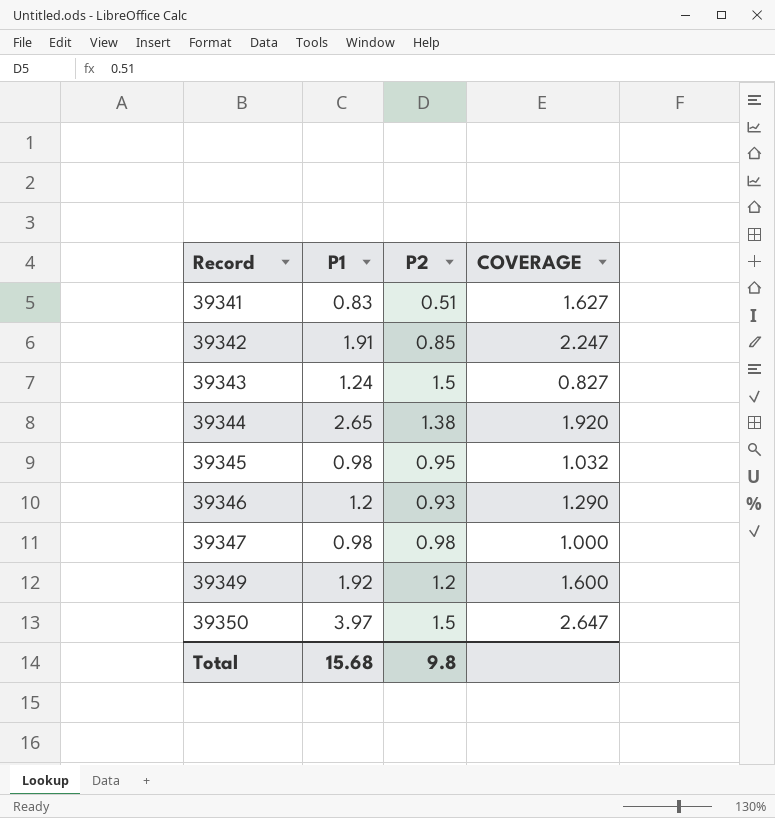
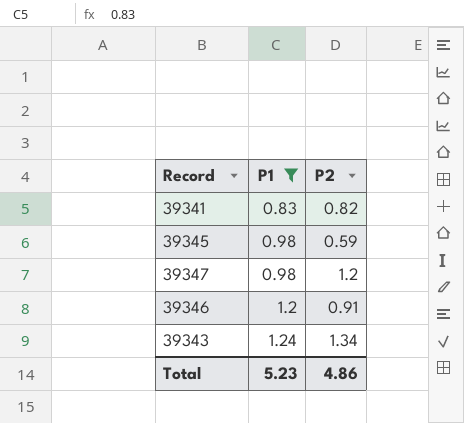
filter: none -> P1 <= 1.24
row order: Record ascending -> P1 ascending
column COVERAGE | formula: [P1] / [P2] -> none
39341 | P2: 0.51 -> 0.82
39345 | P2: 0.95 -> 0.59
39347 | P2: 0.98 -> 1.2
39346 | P2: 0.93 -> 0.91
39343 | P2: 1.5 -> 1.34
Total | P1: 15.68 -> 5.23
Total | P2: 9.8 -> 4.86

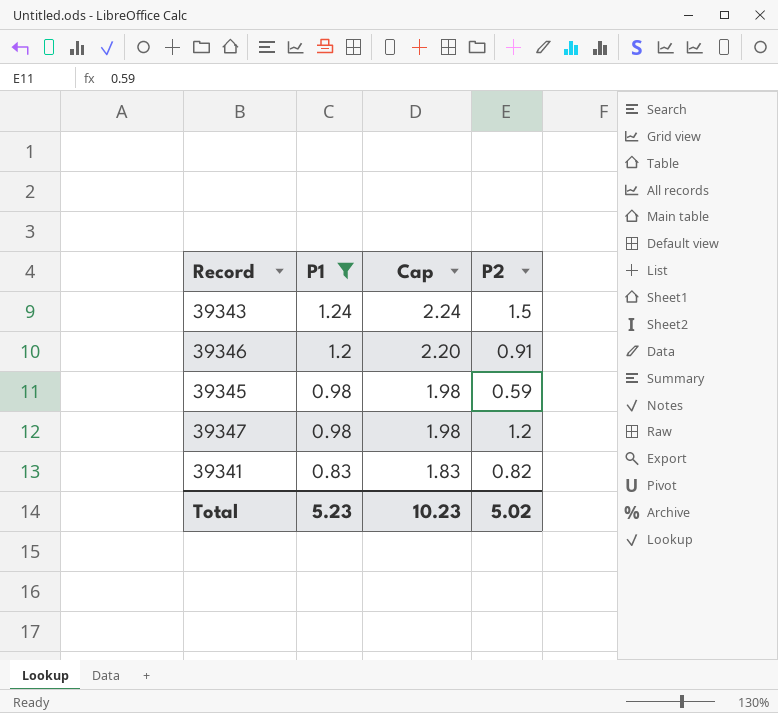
row order: P1 ascending -> P1 descending
column Cap | formula: none -> [P1] + 1
39343 | P2: 1.34 -> 1.5
Total | P2: 4.86 -> 5.02

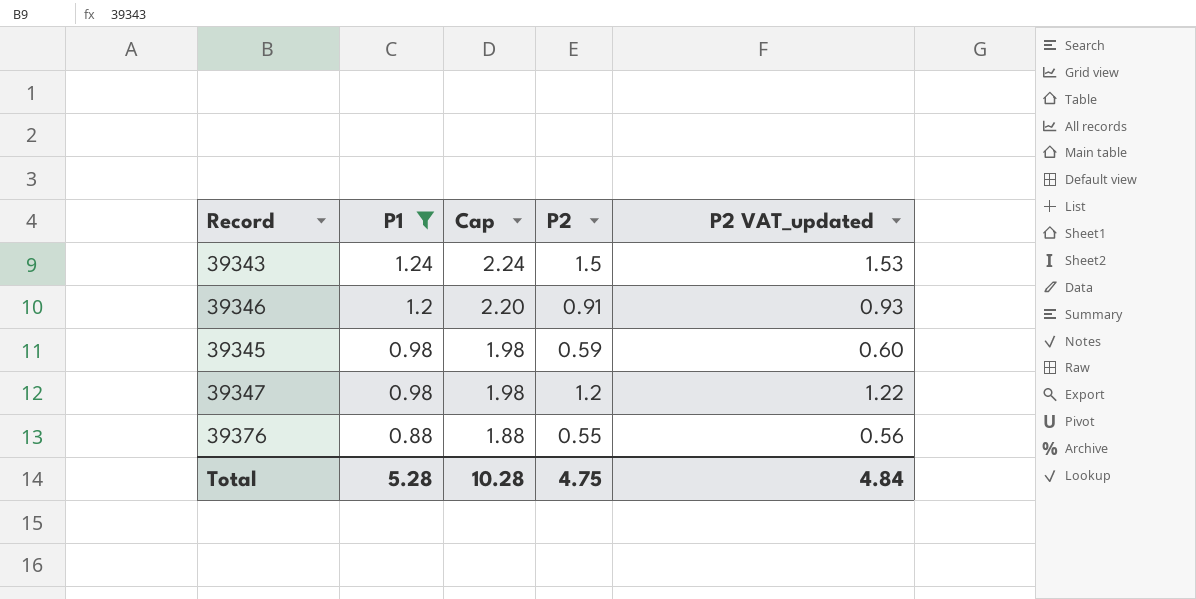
column P2 VAT_updated | formula: none -> [P2] * 1.02
row 39341: 0.83 | 1.83 | 0.82 -> none
row 39376: none -> 0.88 | 1.88 | 0.55 | 0.56
Total | P1: 5.23 -> 5.28
Total | Cap: 10.23 -> 10.28
Total | P2: 5.02 -> 4.75

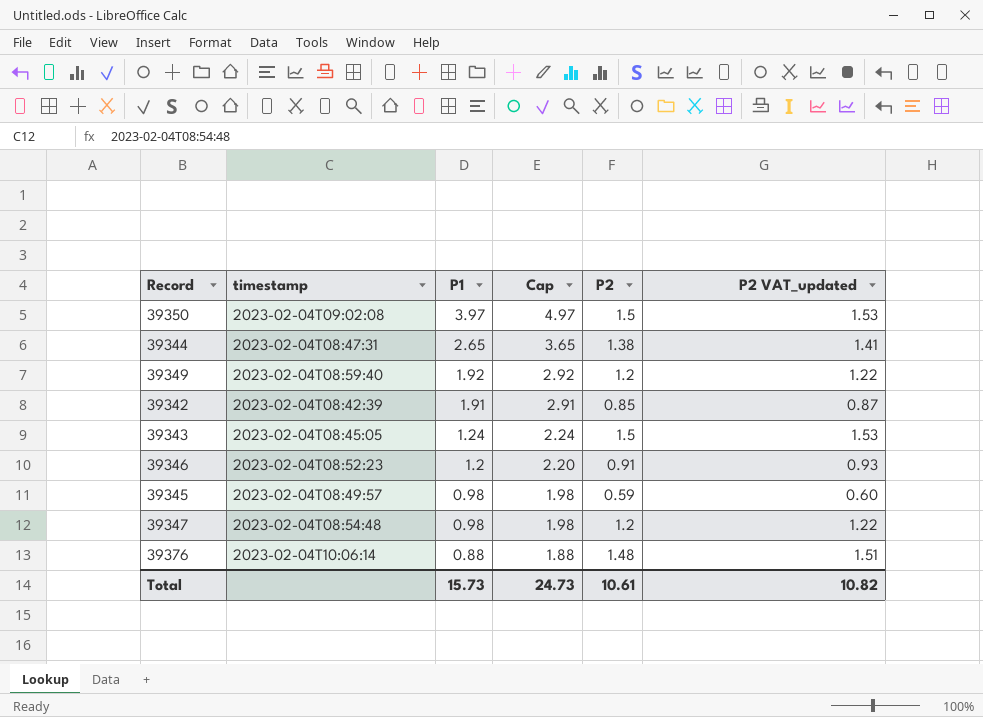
filter: P1 <= 1.24 -> none
column timestamp | position: none -> 2
39376 | P2: 0.55 -> 1.48
39376 | P2 VAT_updated: 0.56 -> 1.51
Total | P1: 5.28 -> 15.73
Total | Cap: 10.28 -> 24.73
Total | P2: 4.75 -> 10.61
Total | P2 VAT_updated: 4.84 -> 10.82

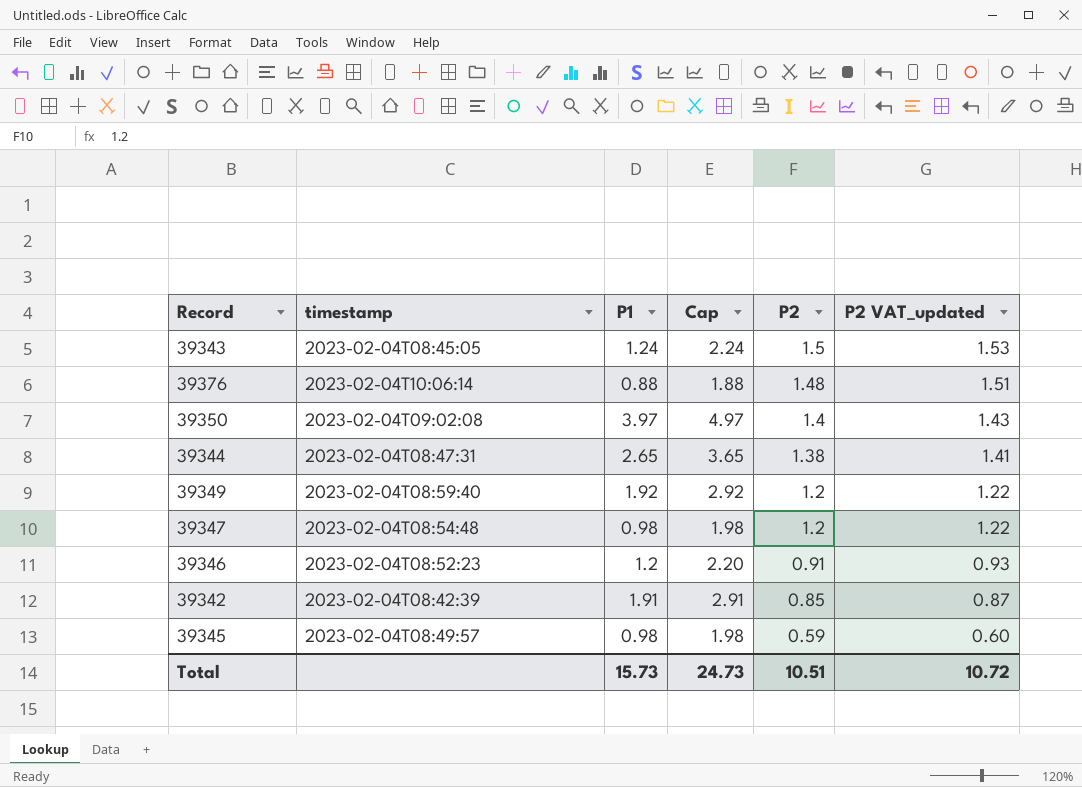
row order: P1 descending -> P2 descending
39350 | P2: 1.5 -> 1.4
39350 | P2 VAT_updated: 1.53 -> 1.43
Total | P2: 10.61 -> 10.51
Total | P2 VAT_updated: 10.82 -> 10.72

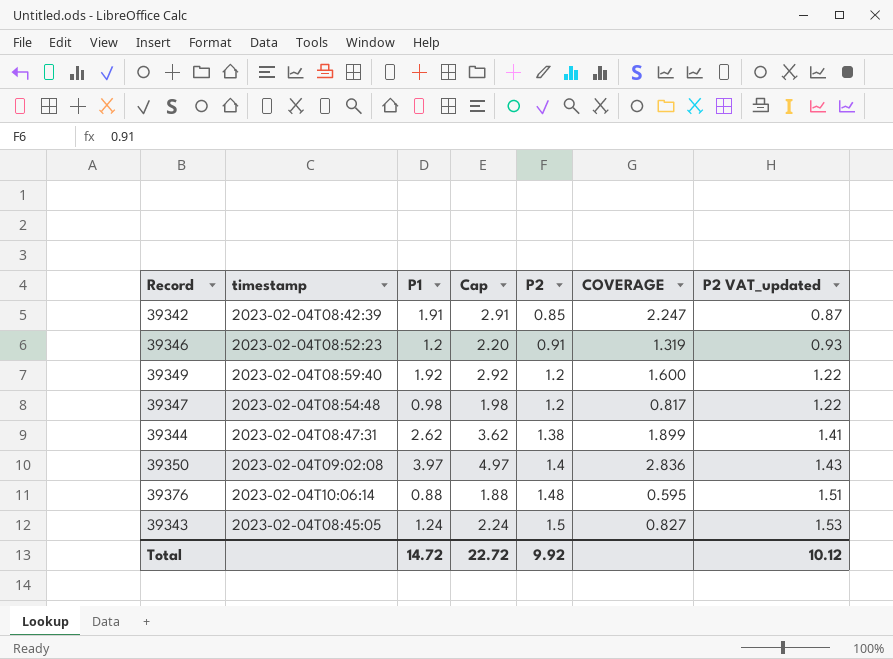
row order: P2 descending -> P2 ascending
column COVERAGE | formula: none -> [P1] / [P2]
row 39345: 2023-02-04T08:49:57 | 0.98 | 1.98 | 0.59 | 0.60 -> none
39344 | P1: 2.65 -> 2.62
39344 | Cap: 3.65 -> 3.62
Total | P1: 15.73 -> 14.72
Total | Cap: 24.73 -> 22.72
Total | P2: 10.51 -> 9.92
Total | P2 VAT_updated: 10.72 -> 10.12

